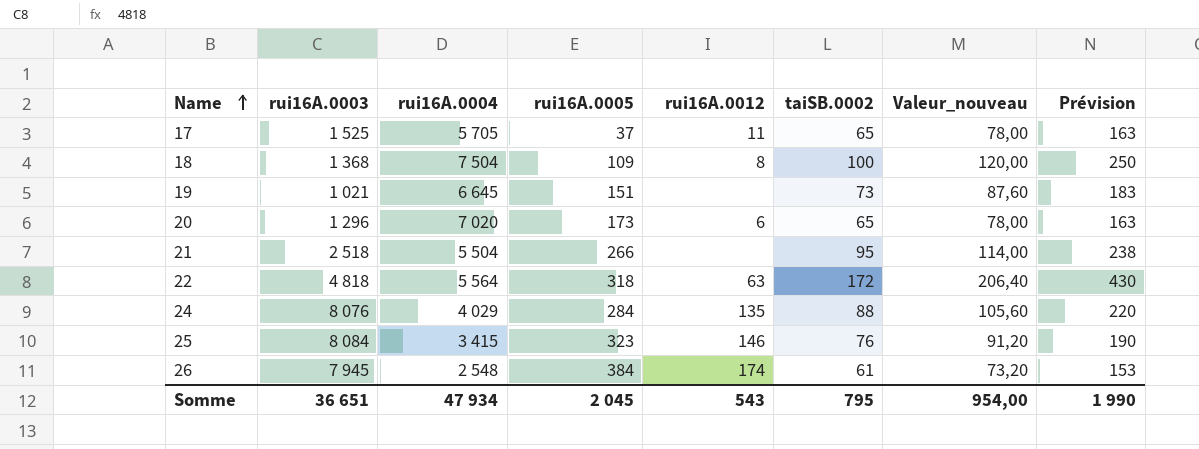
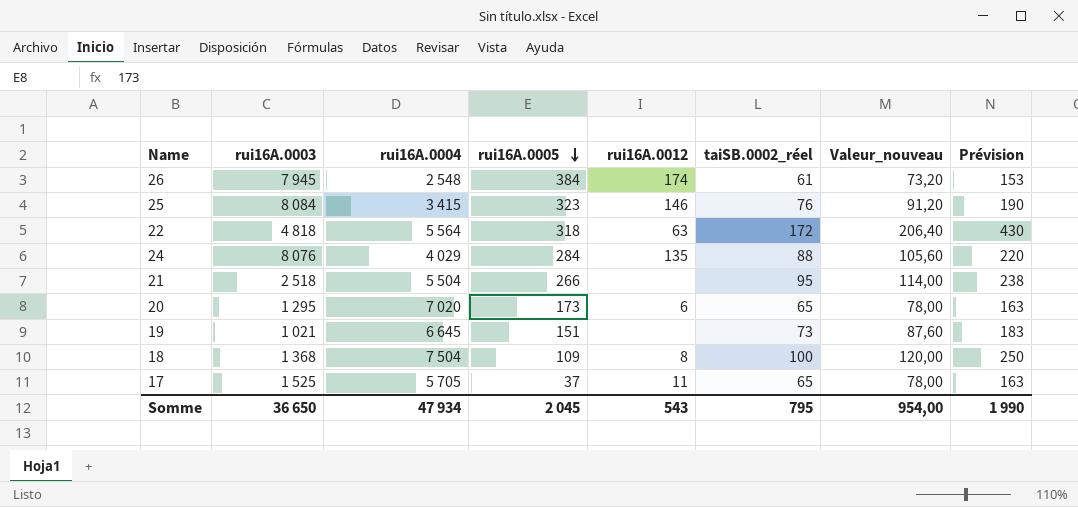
row order: Name ascending -> rui16A.0005 descending
column name: taiSB.0002 -> taiSB.0002_réel
20 | rui16A.0003: 1 296 -> 1 295
Somme | rui16A.0003: 36 651 -> 36 650

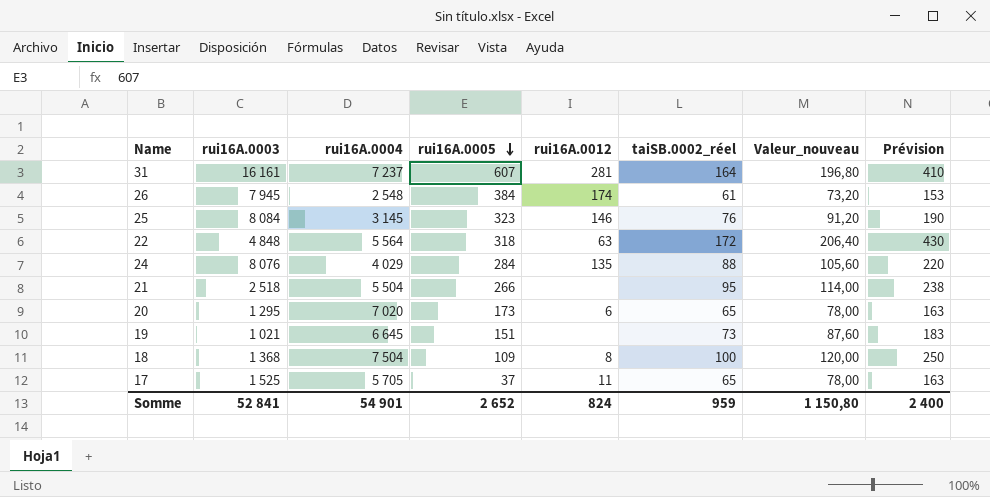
row 31: none -> 16 161 | 7 237 | 607 | 281 | 164 | 196,80 | 410
25 | rui16A.0004: 3 415 -> 3 145
22 | rui16A.0003: 4 818 -> 4 848
Somme | rui16A.0003: 36 650 -> 52 841
Somme | rui16A.0004: 47 934 -> 54 901
Somme | rui16A.0005: 2 045 -> 2 652
Somme | rui16A.0012: 543 -> 824
Somme | taiSB.0002_réel: 795 -> 959
Somme | Valeur_nouveau: 954,00 -> 1 150,80
Somme | Prévision: 1 990 -> 2 400

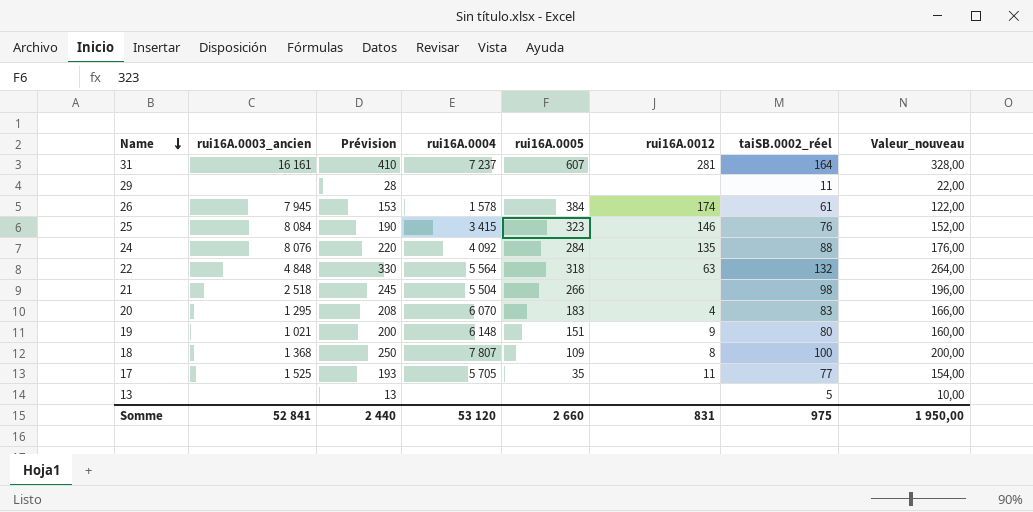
row order: rui16A.0005 descending -> Name descending
column name: rui16A.0003 -> rui16A.0003_ancien
column Prévision | position: 8 -> 3
column Valeur_nouveau | formula: [taiSB.0002_réel] * 1,2 -> [taiSB.0002_réel] * 2
row 29: none -> none | 28 | none | none | none | 11 | 22,00
26 | rui16A.0004: 2 548 -> 1 578
25 | rui16A.0004: 3 145 -> 3 415
24 | rui16A.0004: 4 029 -> 4 092
22 | Prévision: 430 -> 330
22 | taiSB.0002_réel: 172 -> 132
21 | Prévision: 238 -> 245
21 | taiSB.0002_réel: 95 -> 98
20 | Prévision: 163 -> 208
20 | rui16A.0004: 7 020 -> 6 070
20 | rui16A.0005: 173 -> 183
20 | rui16A.0012: 6 -> 4
20 | taiSB.0002_réel: 65 -> 83
19 | Prévision: 183 -> 200
19 | rui16A.0004: 6 645 -> 6 148
19 | rui16A.0012: none -> 9
19 | taiSB.0002_réel: 73 -> 80
18 | rui16A.0004: 7 504 -> 7 807
17 | Prévision: 163 -> 193
17 | rui16A.0005: 37 -> 35
17 | taiSB.0002_réel: 65 -> 77
row 13: none -> none | 13 | none | none | none | 5 | 10,00
Somme | Prévision: 2 400 -> 2 440
Somme | rui16A.0004: 54 901 -> 53 120
Somme | rui16A.0005: 2 652 -> 2 660
Somme | rui16A.0012: 824 -> 831
Somme | taiSB.0002_réel: 959 -> 975
Somme | Valeur_nouveau: 1 150,80 -> 1 950,00

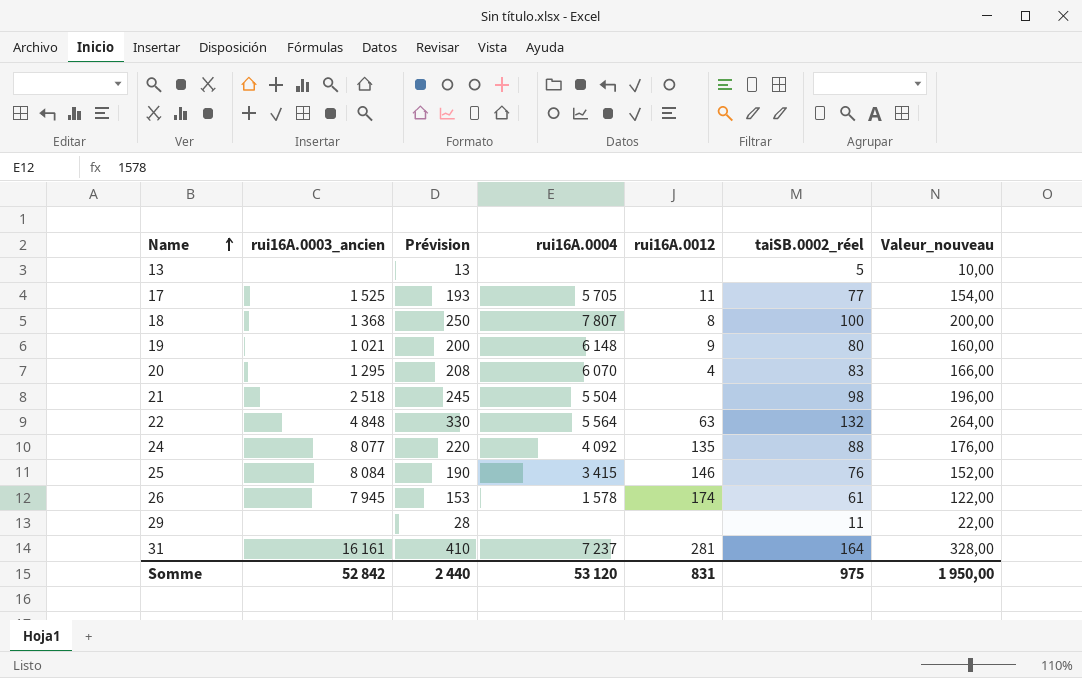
row order: Name descending -> Name ascending
column rui16A.0005 | position: 5 -> none
24 | rui16A.0003_ancien: 8 076 -> 8 077
Somme | rui16A.0003_ancien: 52 841 -> 52 842

